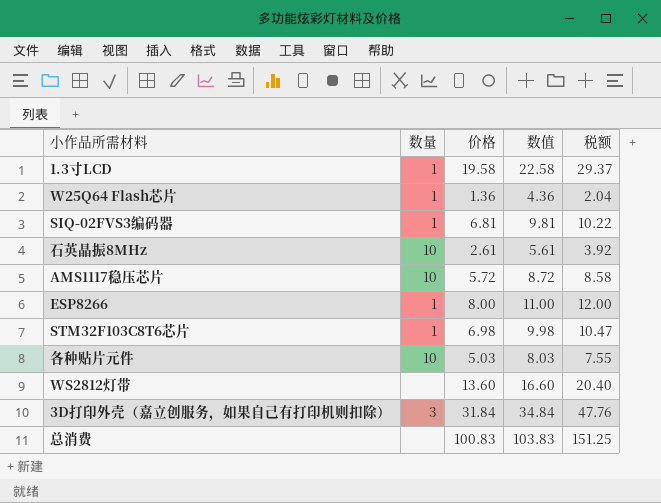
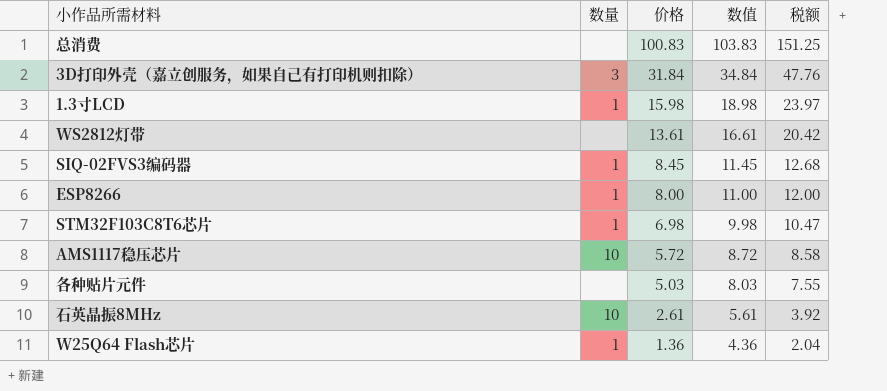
row order: none -> 价格 descending
1.3寸LCD | 价格: 19.58 -> 15.98
1.3寸LCD | 数值: 22.58 -> 18.98
1.3寸LCD | 税额: 29.37 -> 23.97
WS2812灯带 | 价格: 13.60 -> 13.61
WS2812灯带 | 数值: 16.60 -> 16.61
WS2812灯带 | 税额: 20.40 -> 20.42
SIQ-02FVS3编码器 | 价格: 6.81 -> 8.45
SIQ-02FVS3编码器 | 数值: 9.81 -> 11.45
SIQ-02FVS3编码器 | 税额: 10.22 -> 12.68
各种贴片元件 | 数量: 10 -> none

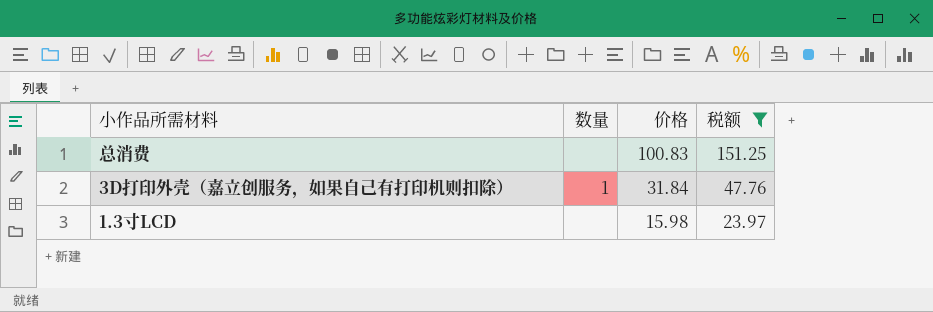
filter: none -> 税额 >= 23.97
column 数值 | formula: [价格] + 3 -> none
3D打印外壳（嘉立创服务，如果自己有打印机则扣除） | 数量: 3 -> 1
1.3寸LCD | 数量: 1 -> none

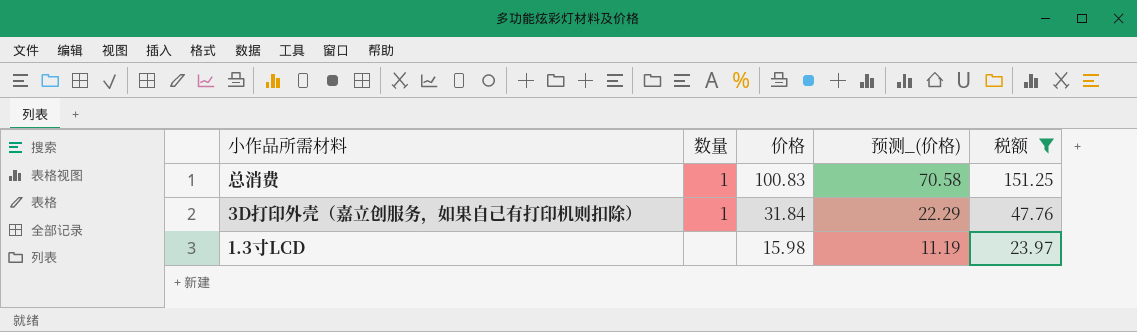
column 预测_(价格) | formula: none -> [价格] * 0.7
总消费 | 数量: none -> 1

